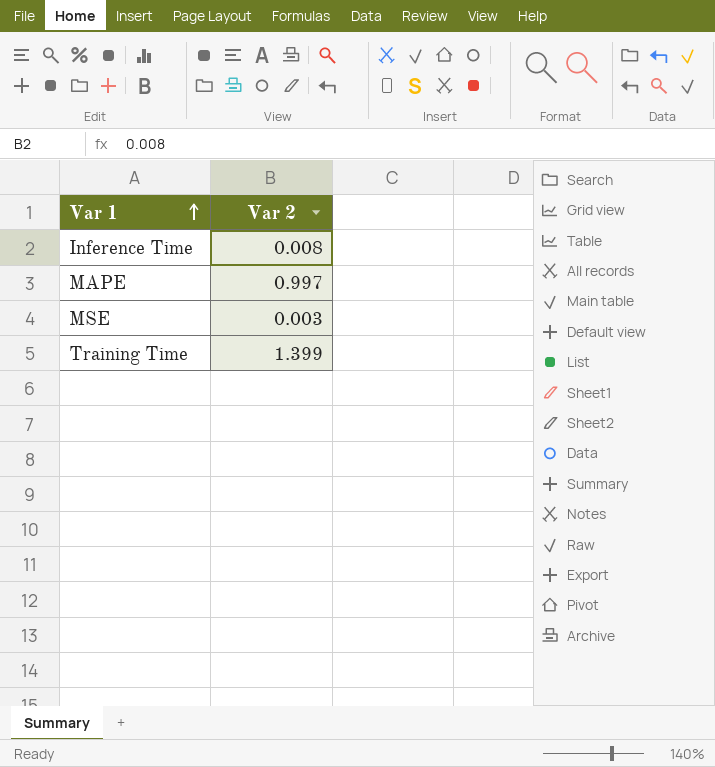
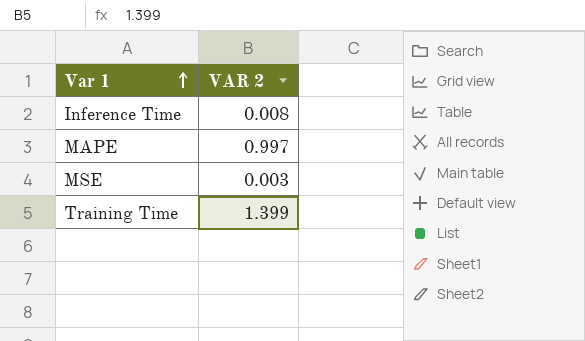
column name: Var 2 -> VAR 2

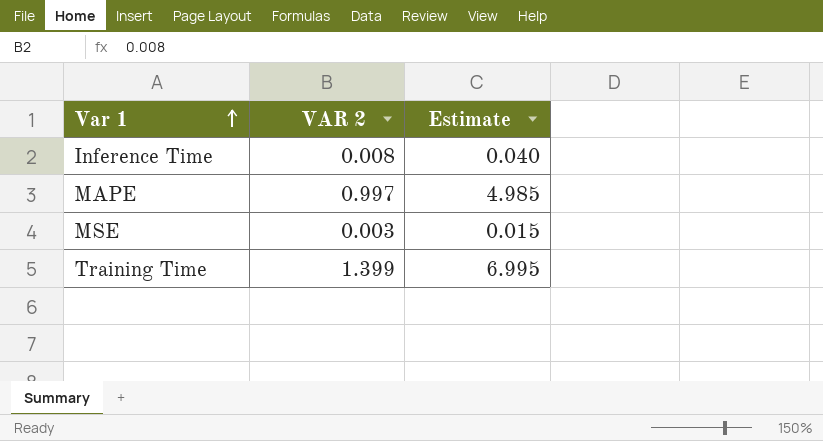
column Estimate | formula: none -> [VAR 2] * 5

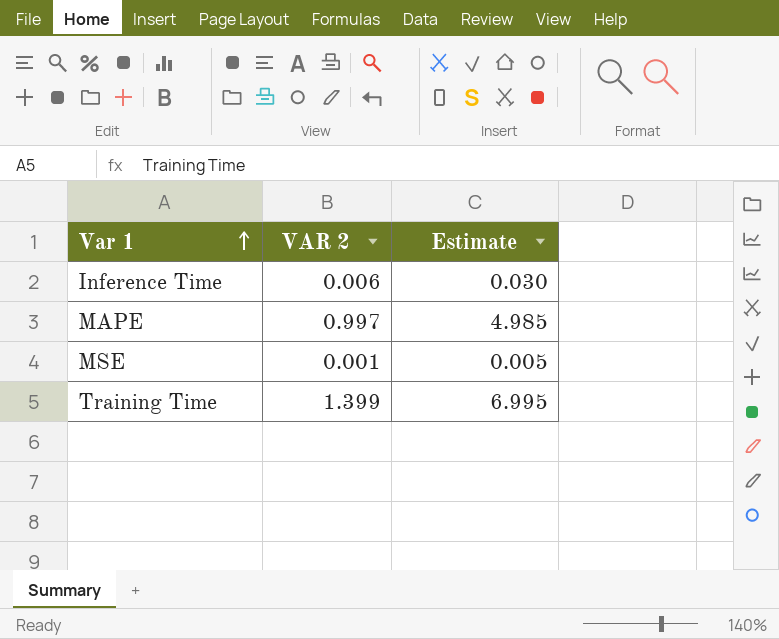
Inference Time | VAR 2: 0.008 -> 0.006
Inference Time | Estimate: 0.040 -> 0.030
MSE | VAR 2: 0.003 -> 0.001
MSE | Estimate: 0.015 -> 0.005

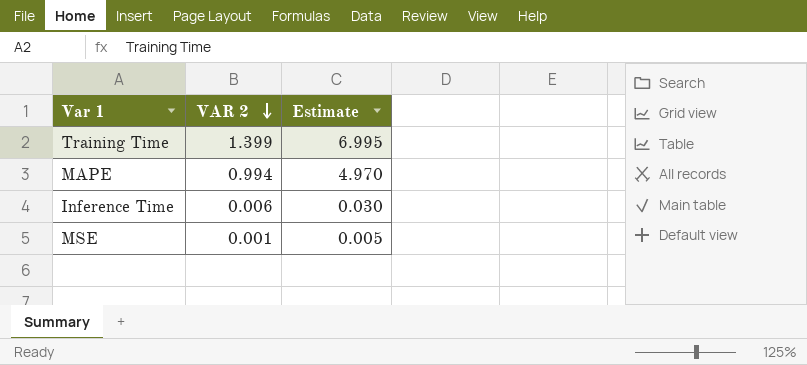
row order: Var 1 ascending -> VAR 2 descending
MAPE | VAR 2: 0.997 -> 0.994
MAPE | Estimate: 4.985 -> 4.970

